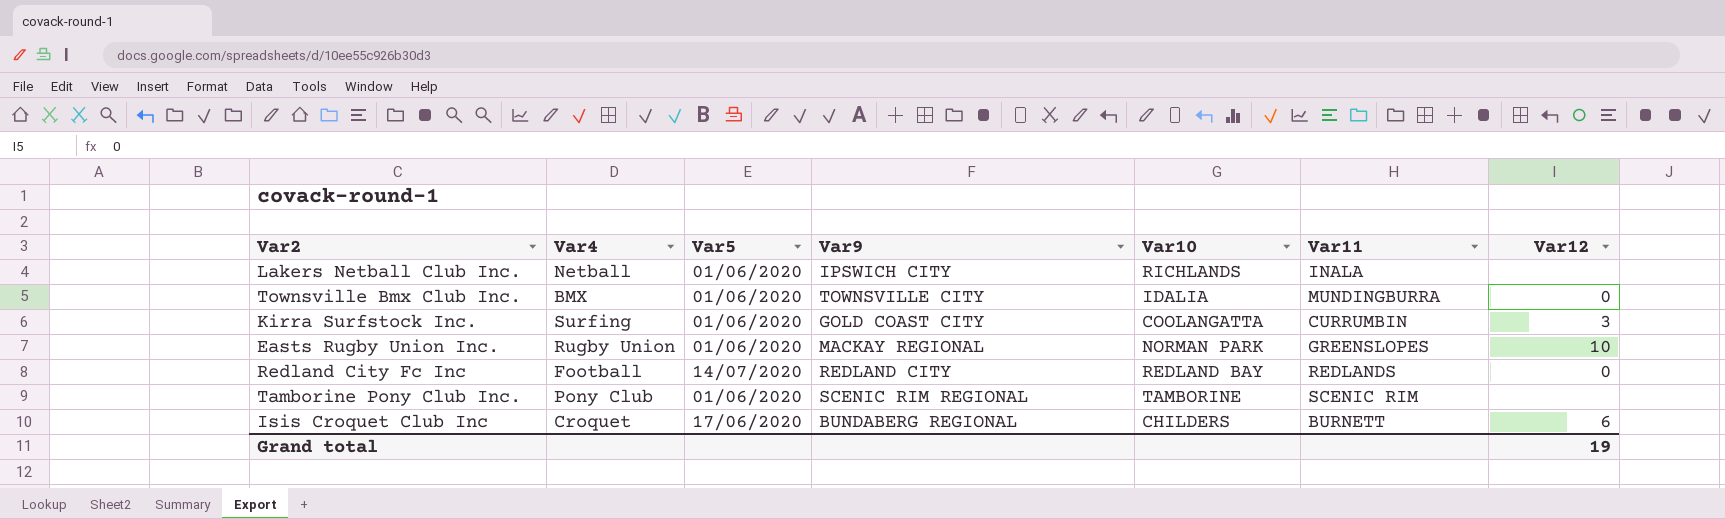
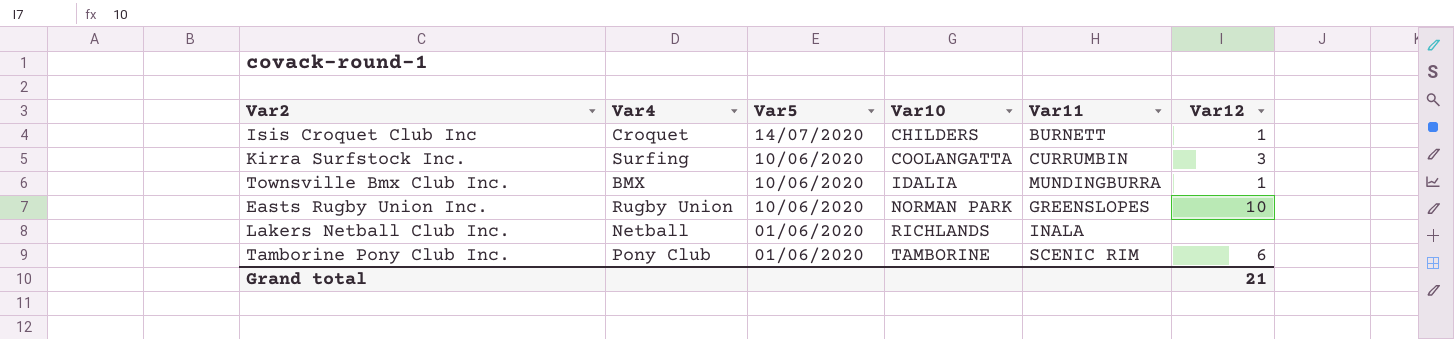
row order: none -> Var5 descending
column Var9 | position: 4 -> none
row Redland City Fc Inc: Football | 14/07/2020 | REDLAND CITY | REDLAND BAY | REDLANDS | 0 -> none
Isis Croquet Club Inc | Var5: 17/06/2020 -> 14/07/2020
Isis Croquet Club Inc | Var12: 6 -> 1
Kirra Surfstock Inc. | Var5: 01/06/2020 -> 10/06/2020
Townsville Bmx Club Inc. | Var5: 01/06/2020 -> 10/06/2020
Townsville Bmx Club Inc. | Var12: 0 -> 1
Easts Rugby Union Inc. | Var5: 01/06/2020 -> 10/06/2020
Tamborine Pony Club Inc. | Var12: none -> 6
Grand total | Var12: 19 -> 21

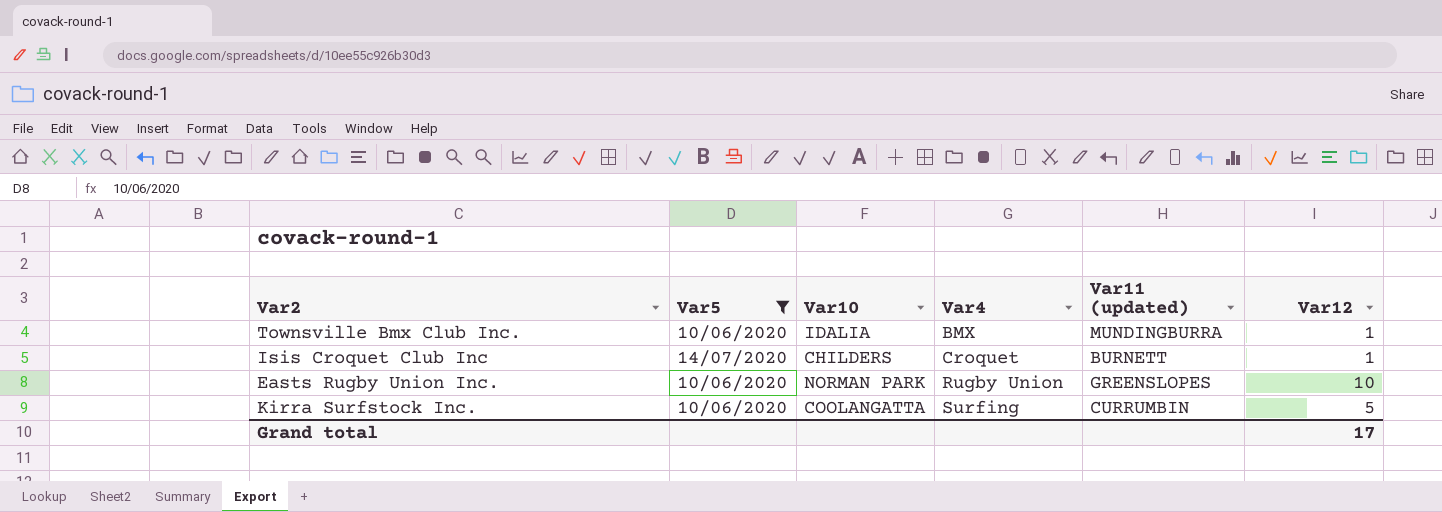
filter: none -> Var5 != 01/06/2020
row order: Var5 descending -> Var4 ascending
column Var4 | position: 2 -> 4
column name: Var11 -> Var11 (updated)
Kirra Surfstock Inc. | Var12: 3 -> 5
Grand total | Var12: 21 -> 17

